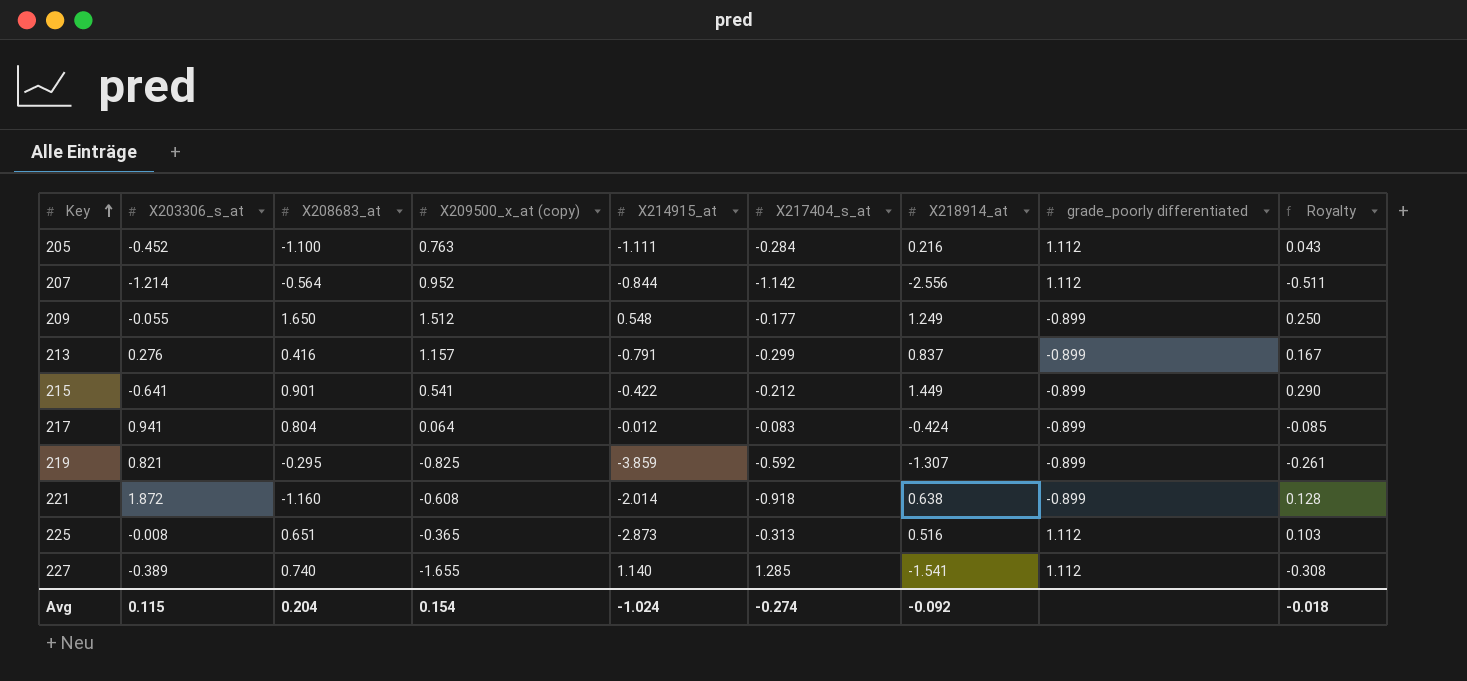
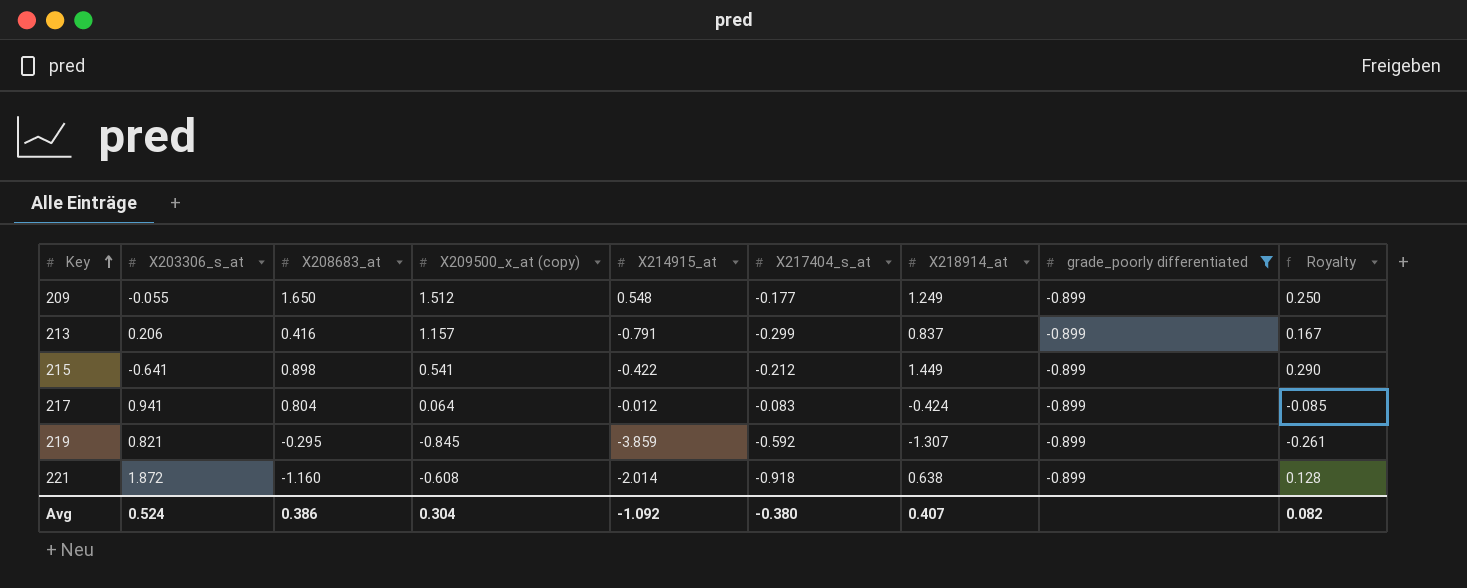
filter: none -> grade_poorly differentiated = -0.899
213 | X203306_s_at: 0.276 -> 0.206
215 | X208683_at: 0.901 -> 0.898
219 | X209500_x_at (copy): -0.825 -> -0.845
Avg | X203306_s_at: 0.115 -> 0.524
Avg | X208683_at: 0.204 -> 0.386
Avg | X209500_x_at (copy): 0.154 -> 0.304
Avg | X214915_at: -1.024 -> -1.092
Avg | X217404_s_at: -0.274 -> -0.380
Avg | X218914_at: -0.092 -> 0.407
Avg | Royalty: -0.018 -> 0.082

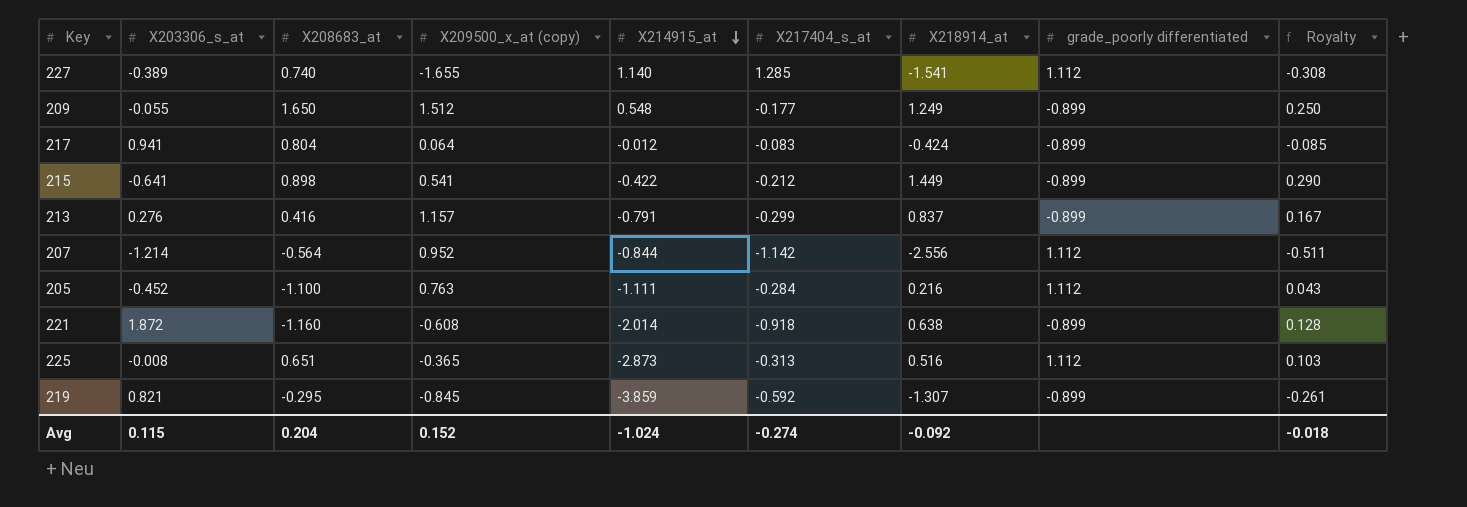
filter: grade_poorly differentiated = -0.899 -> none
row order: Key ascending -> X214915_at descending
213 | X203306_s_at: 0.206 -> 0.276
Avg | X203306_s_at: 0.524 -> 0.115
Avg | X208683_at: 0.386 -> 0.204
Avg | X209500_x_at (copy): 0.304 -> 0.152
Avg | X214915_at: -1.092 -> -1.024
Avg | X217404_s_at: -0.380 -> -0.274
Avg | X218914_at: 0.407 -> -0.092
Avg | Royalty: 0.082 -> -0.018

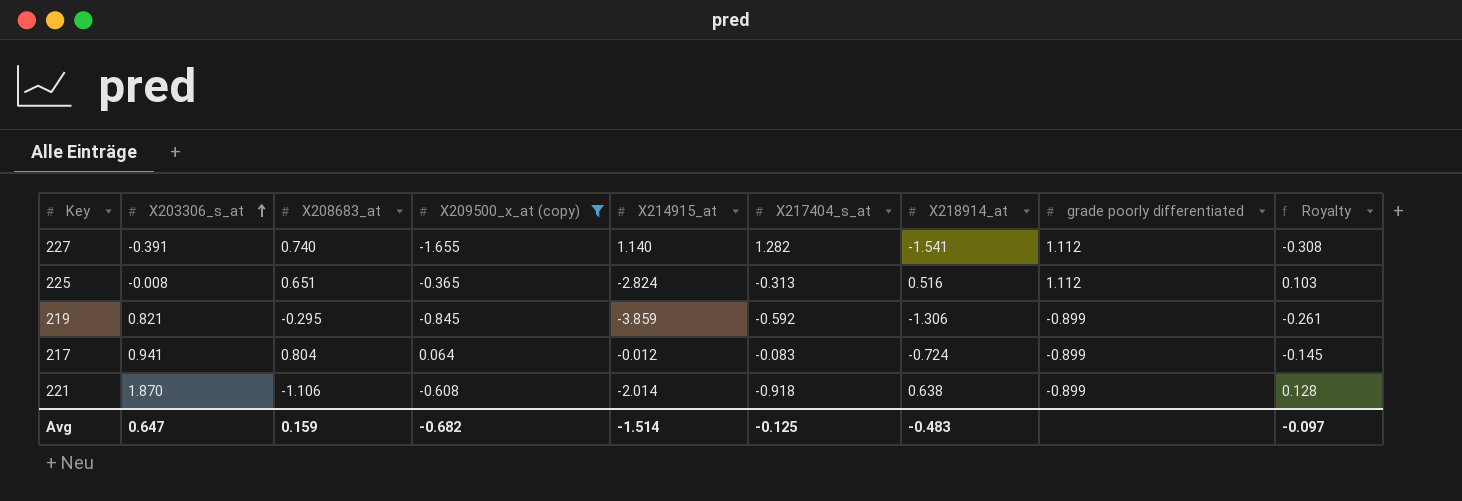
filter: none -> X209500_x_at (copy) <= 0.064
row order: X214915_at descending -> X203306_s_at ascending
column name: grade_poorly differentiated -> grade poorly differentiated
227 | X203306_s_at: -0.389 -> -0.391
227 | X217404_s_at: 1.285 -> 1.282
225 | X214915_at: -2.873 -> -2.824
219 | X218914_at: -1.307 -> -1.306
217 | X218914_at: -0.424 -> -0.724
217 | Royalty: -0.085 -> -0.145
221 | X203306_s_at: 1.872 -> 1.870
221 | X208683_at: -1.160 -> -1.106
Avg | X203306_s_at: 0.115 -> 0.647
Avg | X208683_at: 0.204 -> 0.159
Avg | X209500_x_at (copy): 0.152 -> -0.682
Avg | X214915_at: -1.024 -> -1.514
Avg | X217404_s_at: -0.274 -> -0.125
Avg | X218914_at: -0.092 -> -0.483
Avg | Royalty: -0.018 -> -0.097

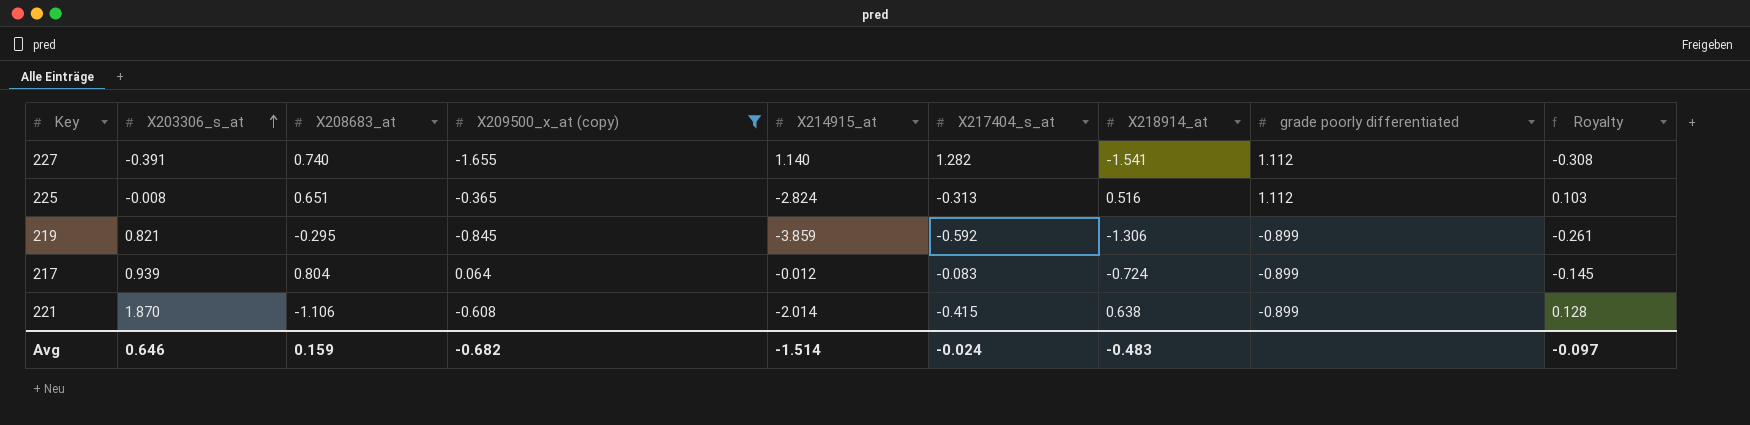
217 | X203306_s_at: 0.941 -> 0.939
221 | X217404_s_at: -0.918 -> -0.415
Avg | X203306_s_at: 0.647 -> 0.646
Avg | X217404_s_at: -0.125 -> -0.024

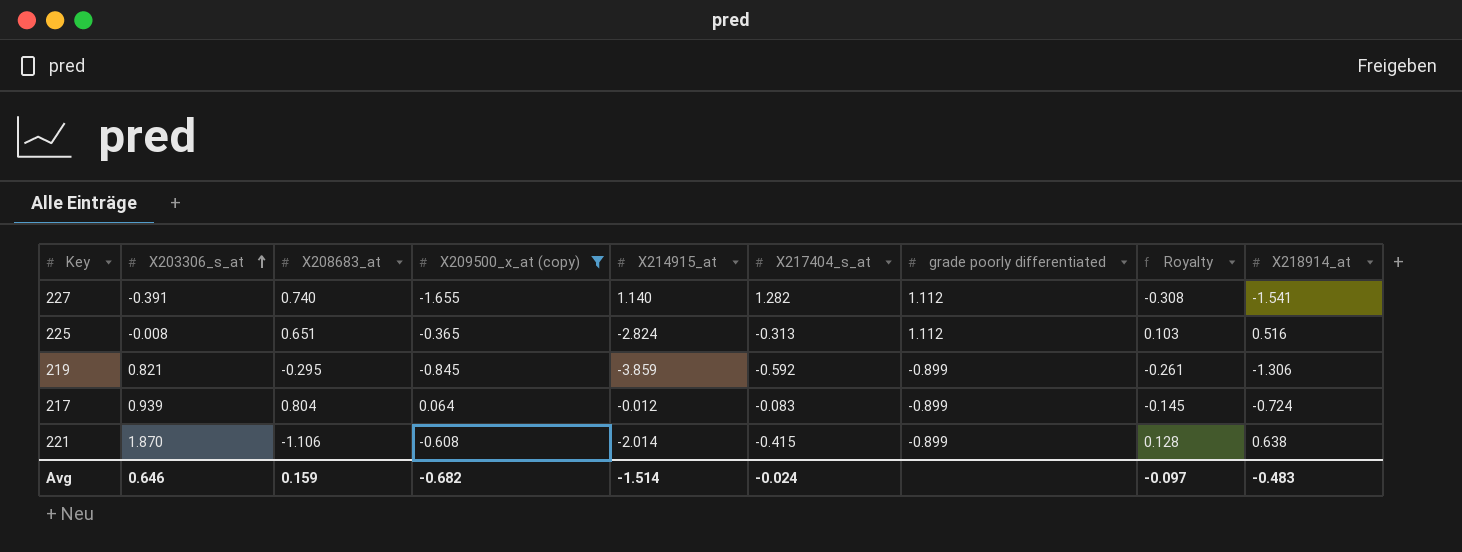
column X218914_at | position: 7 -> 9

